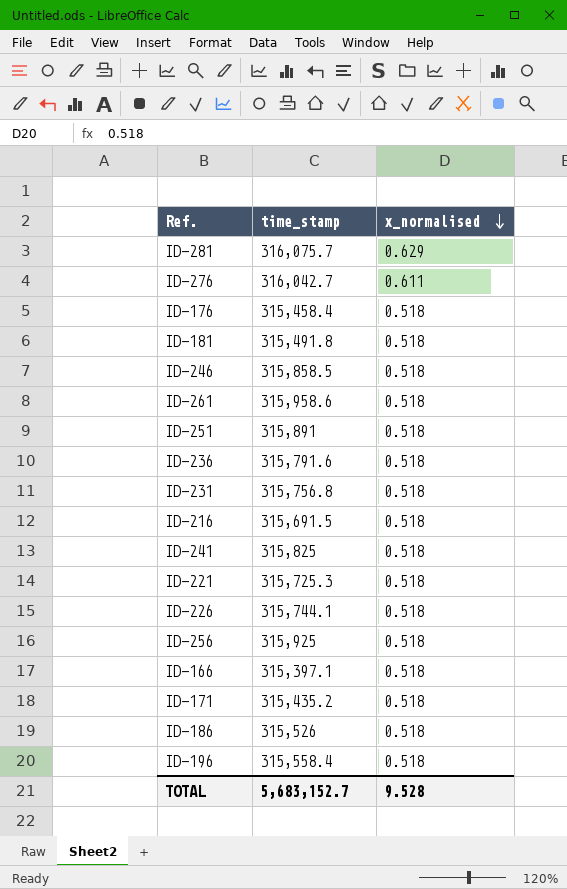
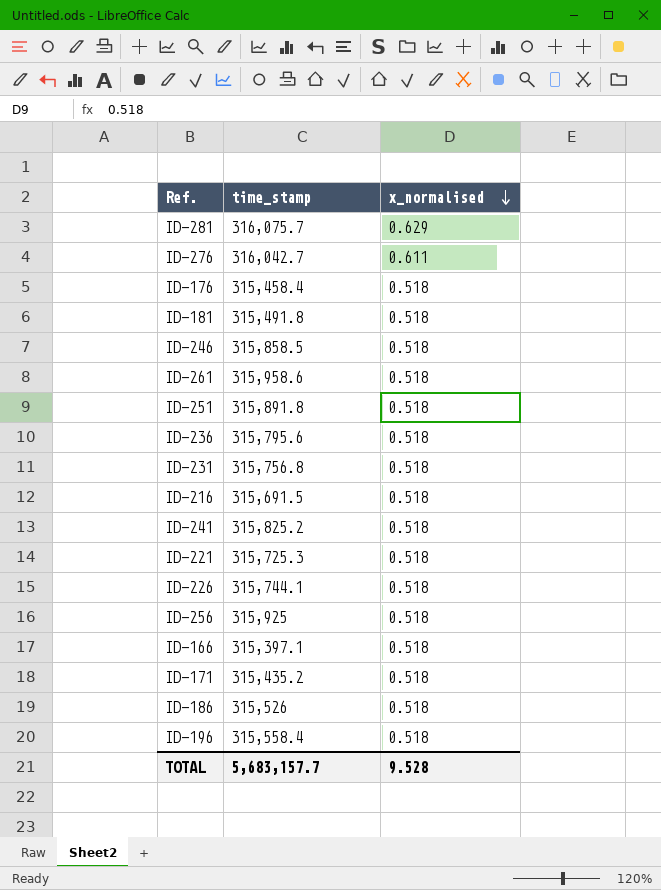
ID-251 | time_stamp: 315,891 -> 315,891.8
ID-236 | time_stamp: 315,791.6 -> 315,795.6
ID-241 | time_stamp: 315,825 -> 315,825.2
TOTAL | time_stamp: 5,683,152.7 -> 5,683,157.7

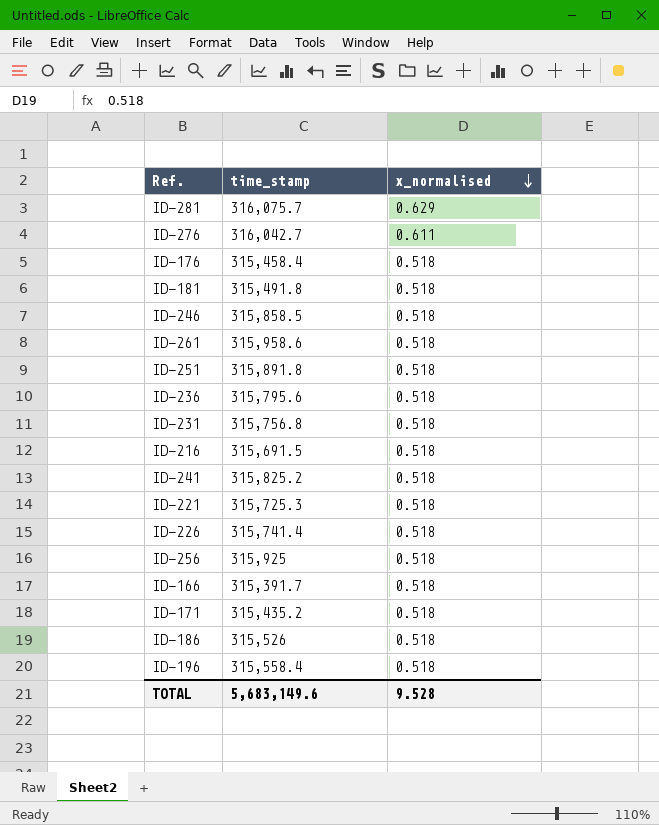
ID-226 | time_stamp: 315,744.1 -> 315,741.4
ID-166 | time_stamp: 315,397.1 -> 315,391.7
TOTAL | time_stamp: 5,683,157.7 -> 5,683,149.6

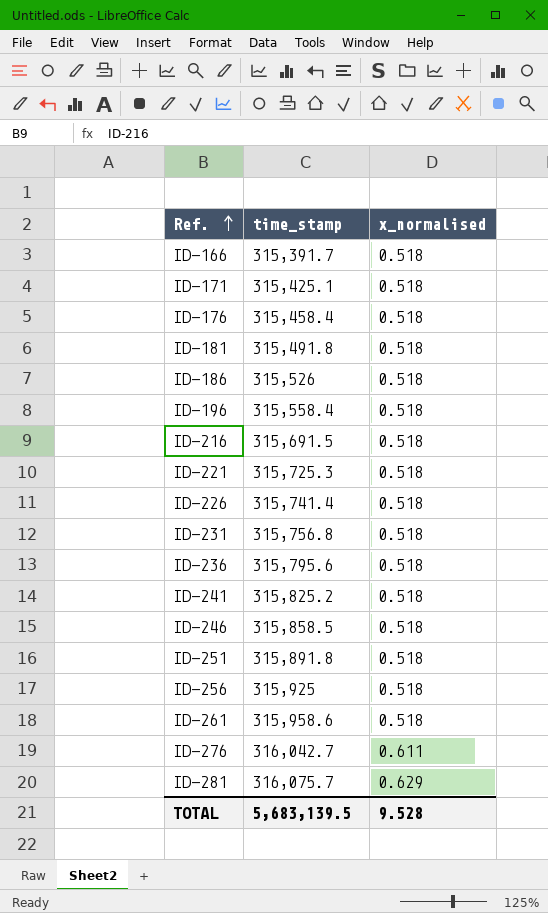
row order: x_normalised descending -> Ref. ascending
ID-171 | time_stamp: 315,435.2 -> 315,425.1
TOTAL | time_stamp: 5,683,149.6 -> 5,683,139.5

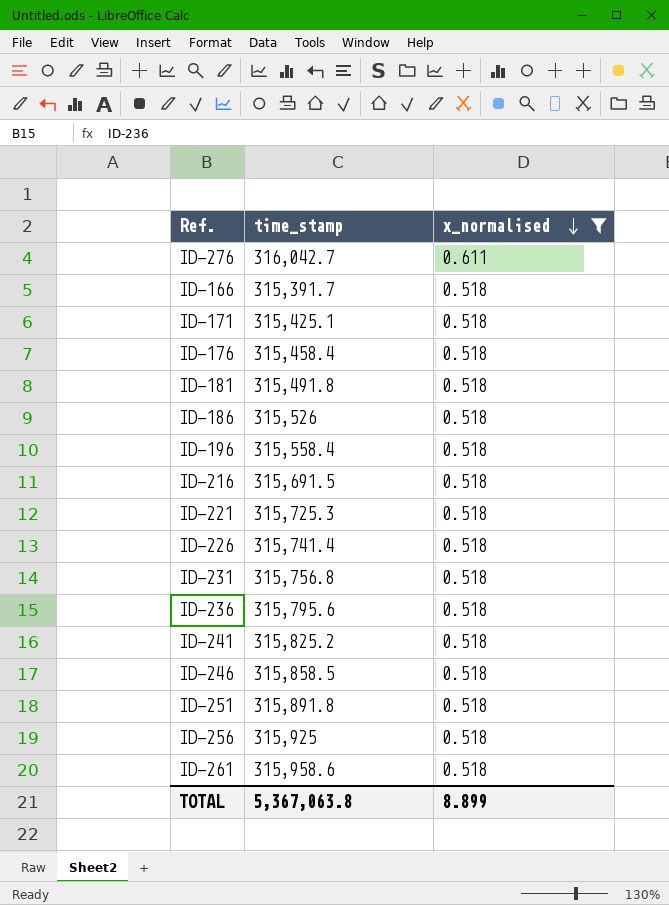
filter: none -> x_normalised != 0.629
row order: Ref. ascending -> x_normalised descending
TOTAL | time_stamp: 5,683,139.5 -> 5,367,063.8
TOTAL | x_normalised: 9.528 -> 8.899

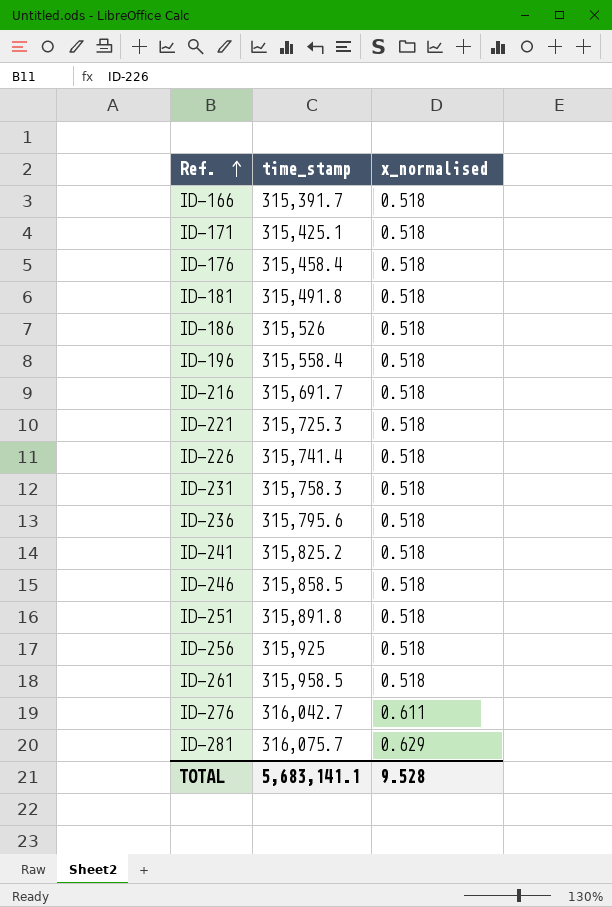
filter: x_normalised != 0.629 -> none
row order: x_normalised descending -> Ref. ascending
ID-216 | time_stamp: 315,691.5 -> 315,691.7
ID-231 | time_stamp: 315,756.8 -> 315,758.3
ID-261 | time_stamp: 315,958.6 -> 315,958.5
TOTAL | time_stamp: 5,367,063.8 -> 5,683,141.1
TOTAL | x_normalised: 8.899 -> 9.528

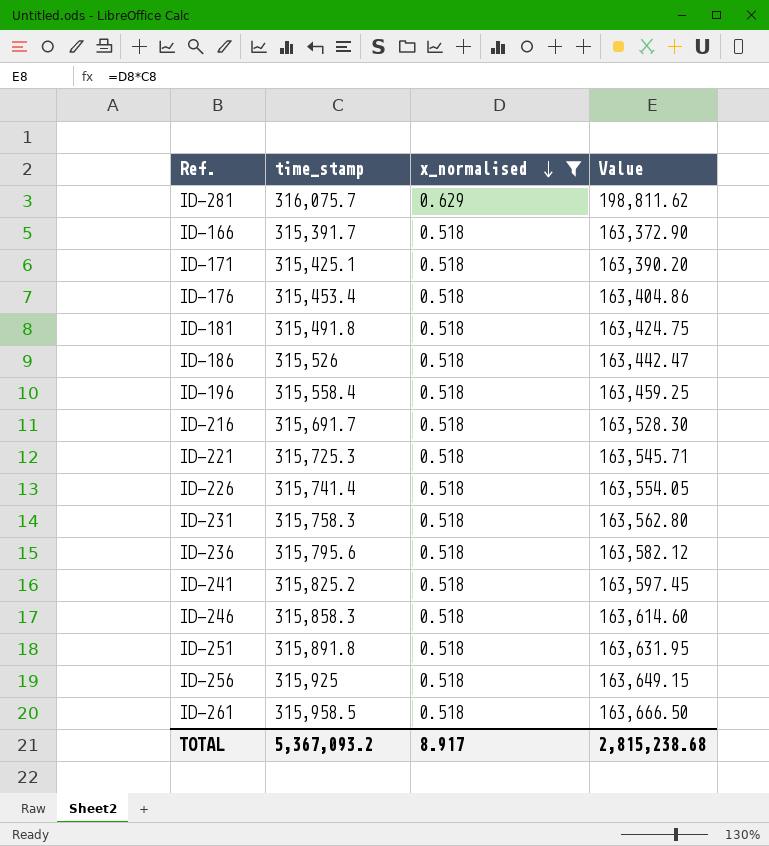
filter: none -> x_normalised != 0.611
row order: Ref. ascending -> x_normalised descending
column Value | formula: none -> [time_stamp] * [x_normalised]
ID-176 | time_stamp: 315,458.4 -> 315,453.4
ID-246 | time_stamp: 315,858.5 -> 315,858.3
TOTAL | time_stamp: 5,683,141.1 -> 5,367,093.2
TOTAL | x_normalised: 9.528 -> 8.917

